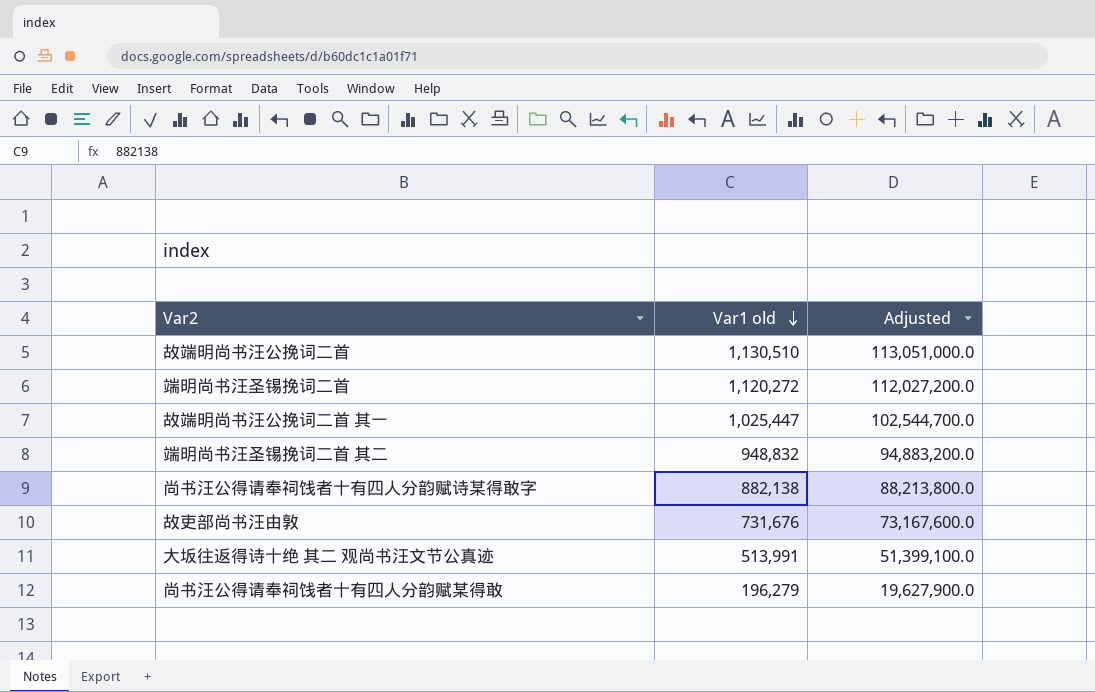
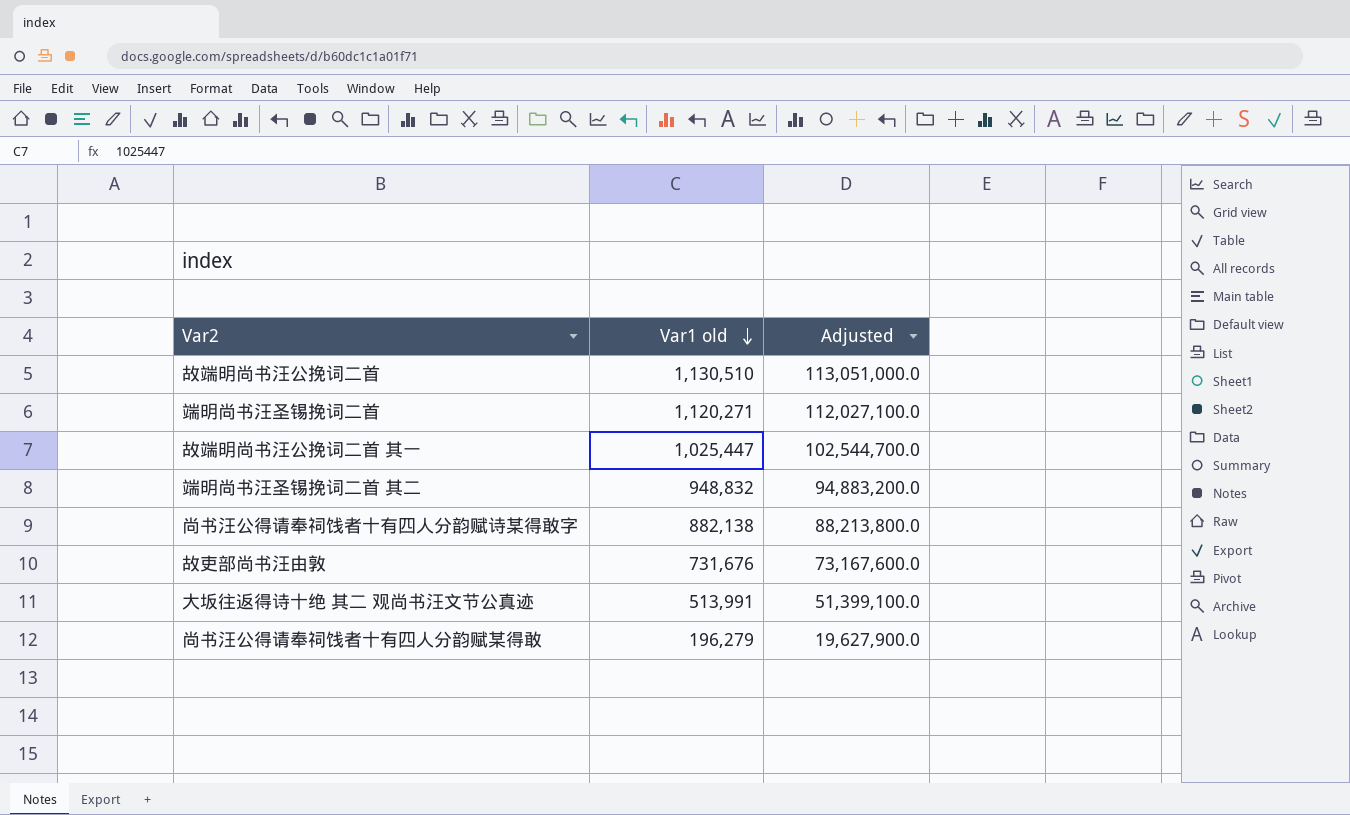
端明尚书汪圣锡挽词二首 | Var1 old: 1,120,272 -> 1,120,271
端明尚书汪圣锡挽词二首 | Adjusted: 112,027,200.0 -> 112,027,100.0

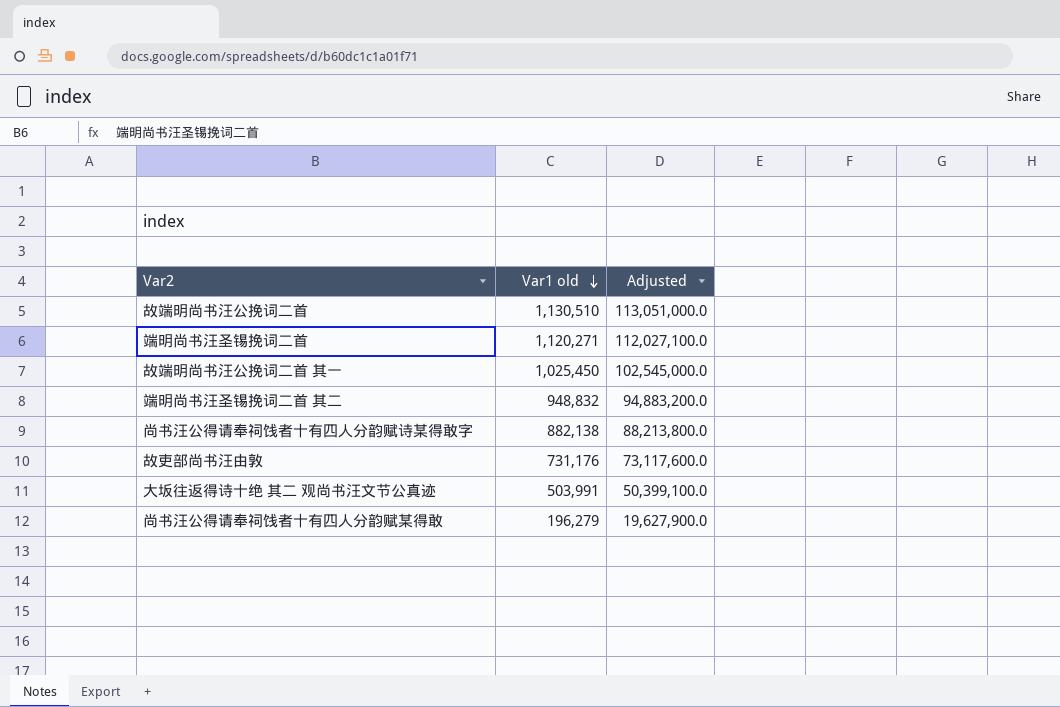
故端明尚书汪公挽词二首 其一 | Var1 old: 1,025,447 -> 1,025,450
故端明尚书汪公挽词二首 其一 | Adjusted: 102,544,700.0 -> 102,545,000.0
故吏部尚书汪由敦 | Var1 old: 731,676 -> 731,176
故吏部尚书汪由敦 | Adjusted: 73,167,600.0 -> 73,117,600.0
大坂往返得诗十绝 其二 观尚书汪文节公真迹 | Var1 old: 513,991 -> 503,991
大坂往返得诗十绝 其二 观尚书汪文节公真迹 | Adjusted: 51,399,100.0 -> 50,399,100.0

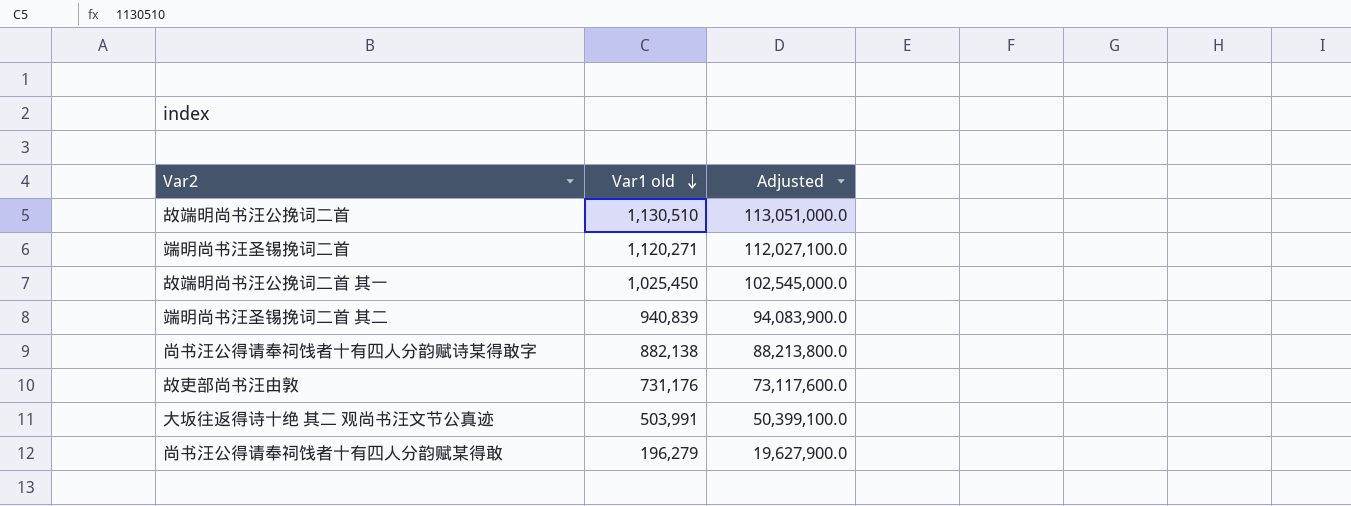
端明尚书汪圣锡挽词二首 其二 | Var1 old: 948,832 -> 940,839
端明尚书汪圣锡挽词二首 其二 | Adjusted: 94,883,200.0 -> 94,083,900.0

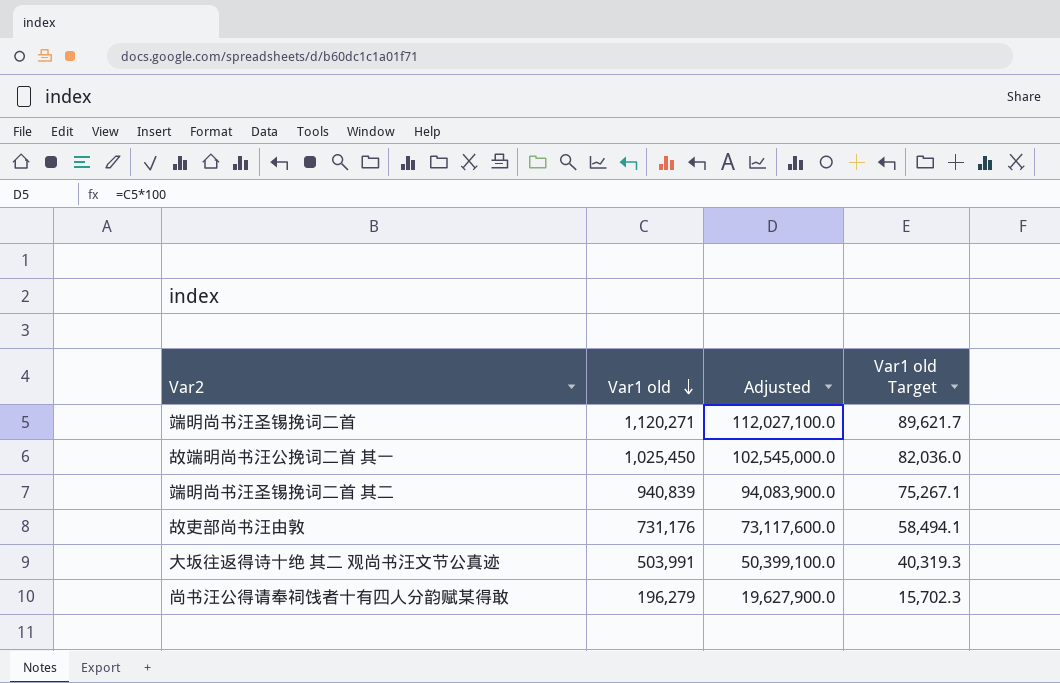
column Var1 old Target | formula: none -> [Var1 old] * 0.08
row 故端明尚书汪公挽词二首: 1,130,510 | 113,051,000.0 -> none
row 尚书汪公得请奉祠饯者十有四人分韵赋诗某得敢字: 882,138 | 88,213,800.0 -> none

